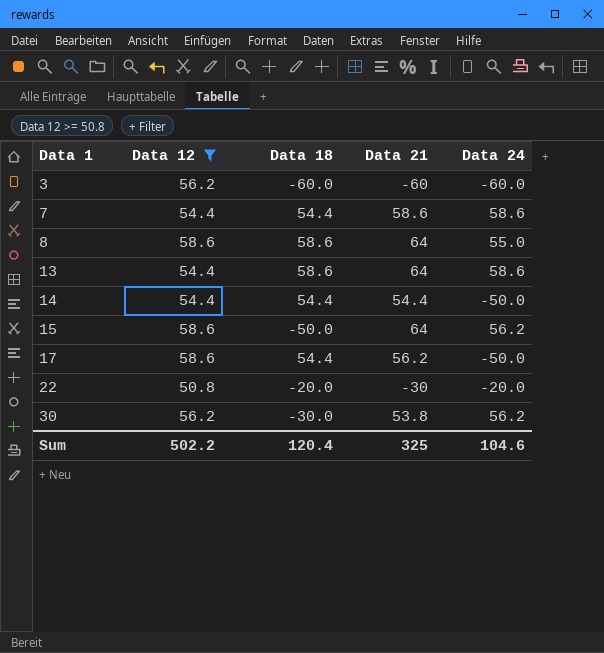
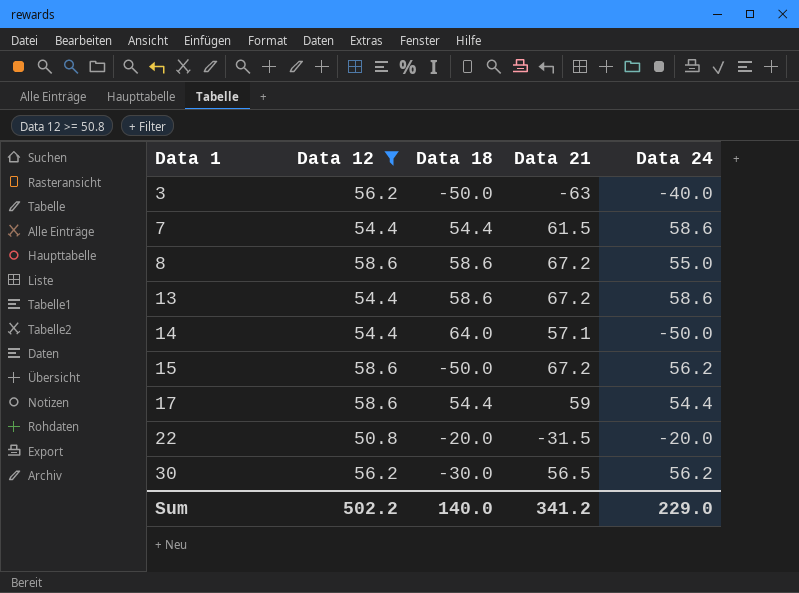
3 | Data 18: -60.0 -> -50.0
3 | Data 21: -60 -> -63
3 | Data 24: -60.0 -> -40.0
7 | Data 21: 58.6 -> 61.5
8 | Data 21: 64 -> 67.2
13 | Data 21: 64 -> 67.2
14 | Data 18: 54.4 -> 64.0
14 | Data 21: 54.4 -> 57.1
15 | Data 21: 64 -> 67.2
17 | Data 21: 56.2 -> 59
17 | Data 24: -50.0 -> 54.4
22 | Data 21: -30 -> -31.5
30 | Data 21: 53.8 -> 56.5
Sum | Data 18: 120.4 -> 140.0
Sum | Data 21: 325 -> 341.2
Sum | Data 24: 104.6 -> 229.0

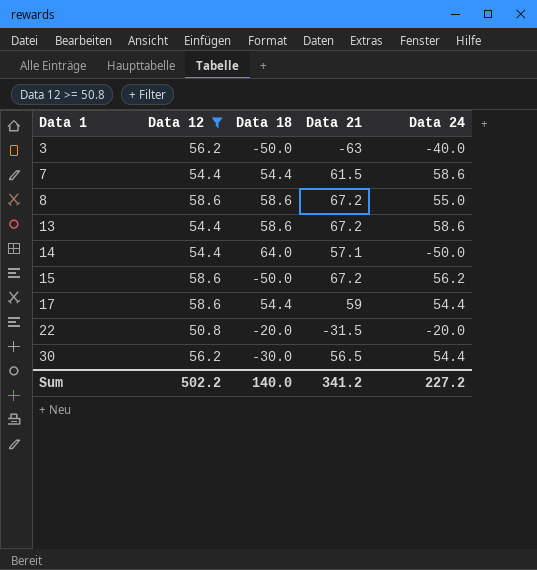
30 | Data 24: 56.2 -> 54.4
Sum | Data 24: 229.0 -> 227.2

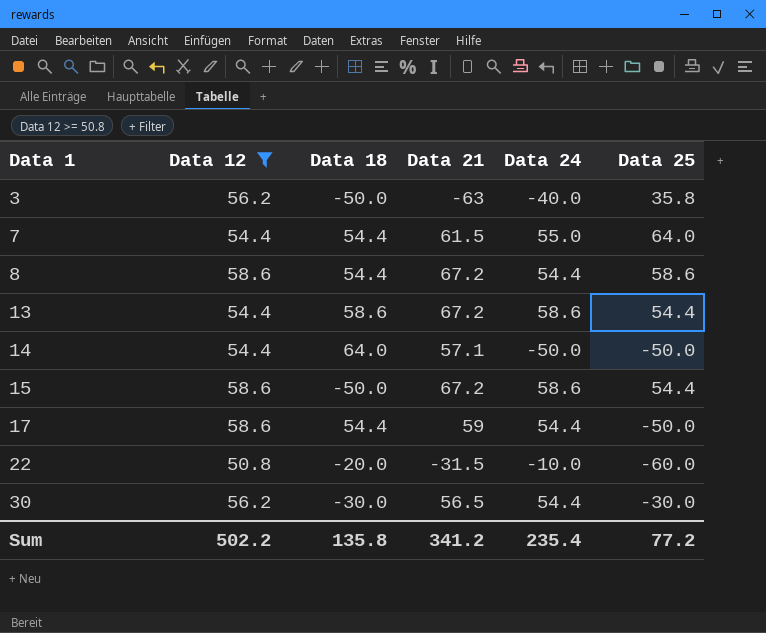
column Data 25 | position: none -> 6
7 | Data 24: 58.6 -> 55.0
8 | Data 18: 58.6 -> 54.4
8 | Data 24: 55.0 -> 54.4
15 | Data 24: 56.2 -> 58.6
22 | Data 24: -20.0 -> -10.0
Sum | Data 18: 140.0 -> 135.8
Sum | Data 24: 227.2 -> 235.4

